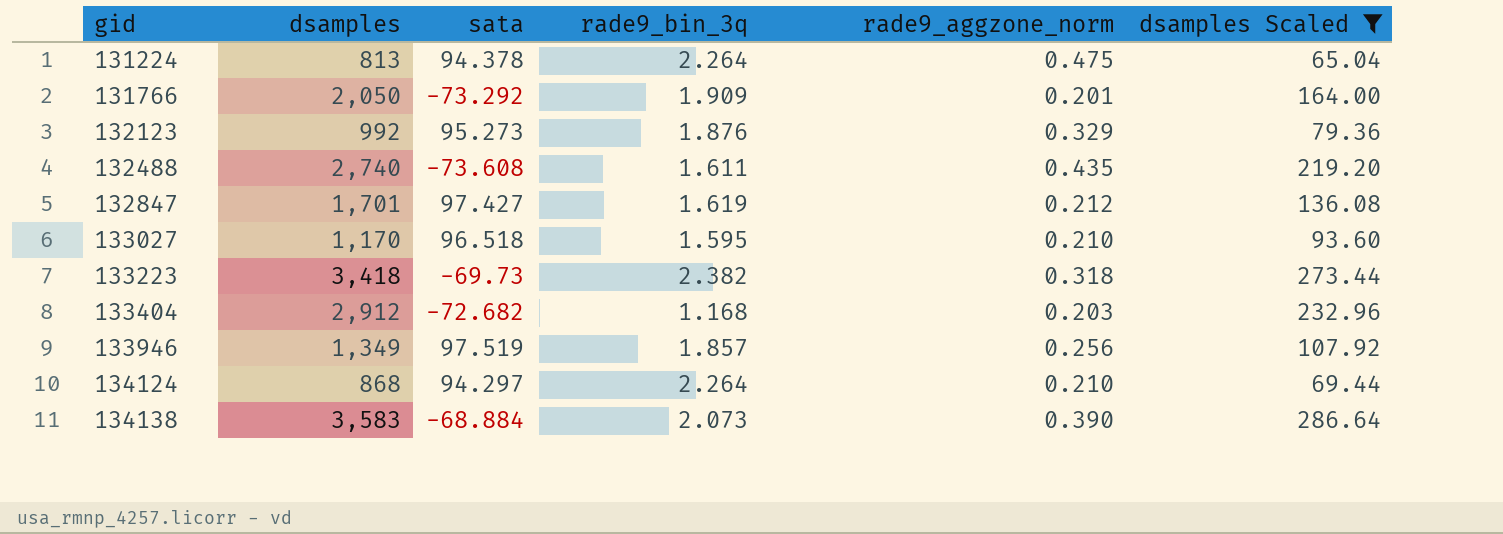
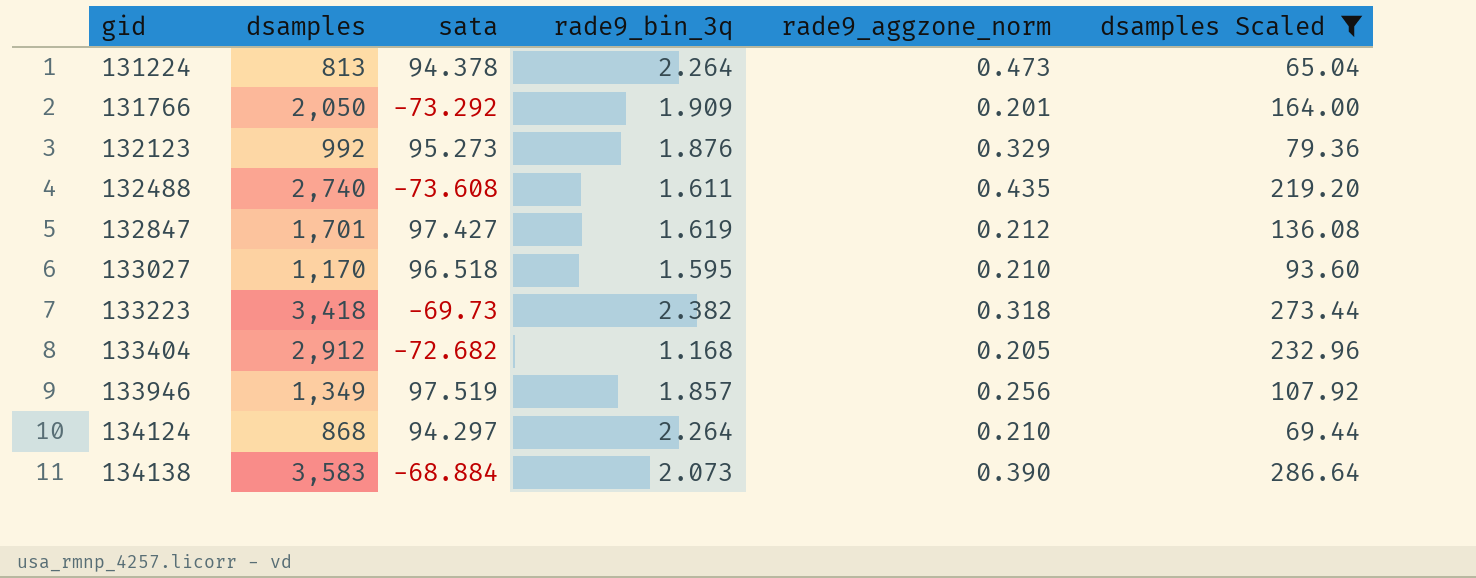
131224 | rade9_aggzone_norm: 0.475 -> 0.473
133404 | rade9_aggzone_norm: 0.203 -> 0.205

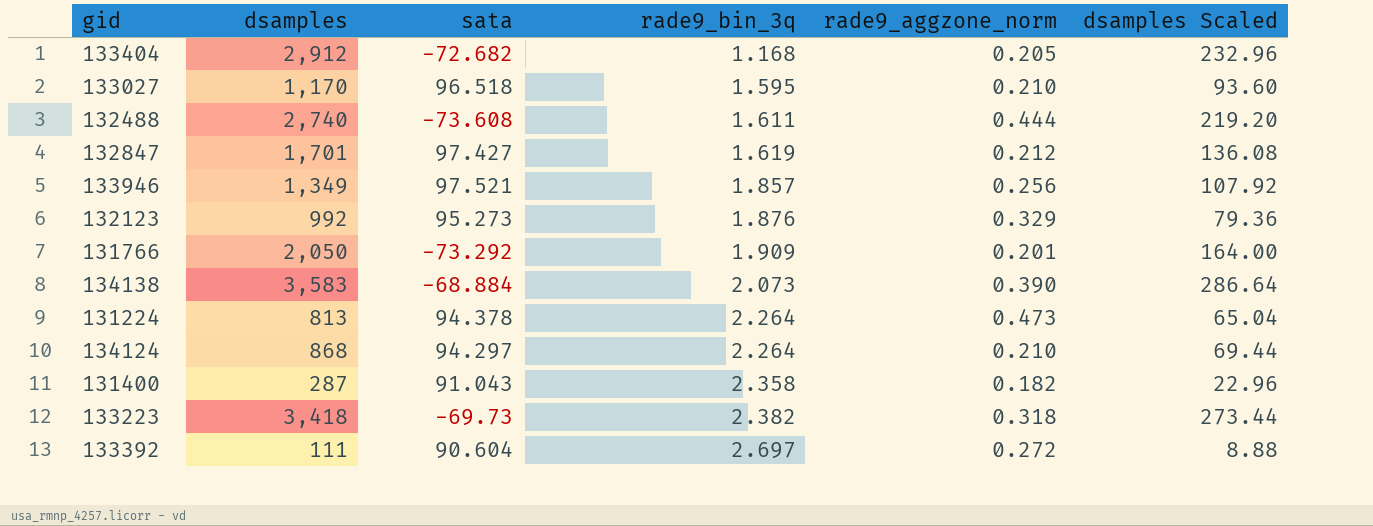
filter: dsamples Scaled >= 65.04 -> none
row order: gid ascending -> rade9_bin_3q ascending
132488 | rade9_aggzone_norm: 0.435 -> 0.444
133946 | sata: 97.519 -> 97.521

